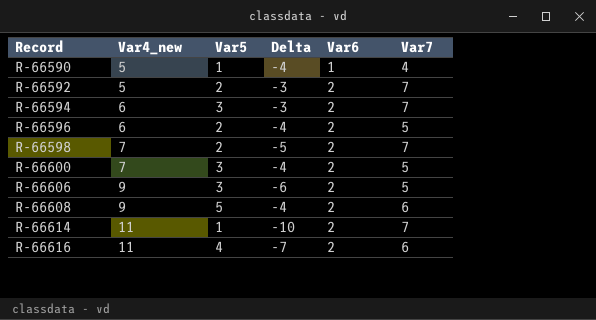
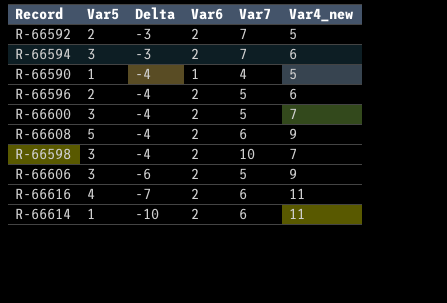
row order: Record ascending -> Delta descending
column Var4_new | position: 2 -> 6
R-66598 | Var5: 2 -> 3
R-66598 | Delta: -5 -> -4
R-66598 | Var7: 7 -> 10
R-66614 | Var7: 7 -> 6

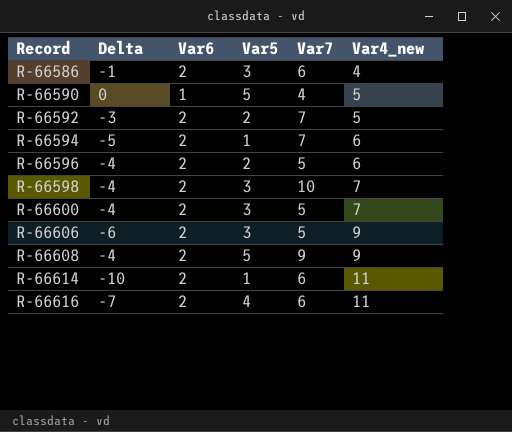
row order: Delta descending -> Record ascending
column Var5 | position: 2 -> 4
row R-66586: none -> -1 | 2 | 3 | 6 | 4
R-66590 | Delta: -4 -> 0
R-66590 | Var5: 1 -> 5
R-66594 | Delta: -3 -> -5
R-66594 | Var5: 3 -> 1
R-66608 | Var7: 6 -> 9

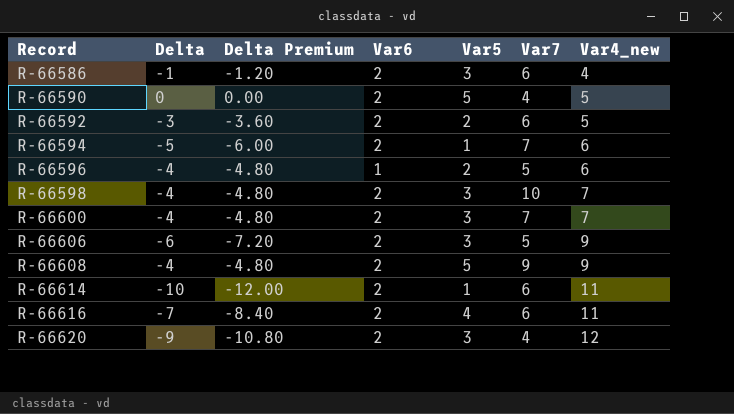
column Delta Premium | formula: none -> [Delta] * 1.2
R-66590 | Var6: 1 -> 2
R-66592 | Var7: 7 -> 6
R-66596 | Var6: 2 -> 1
R-66600 | Var7: 5 -> 7
row R-66620: none -> -9 | -10.80 | 2 | 3 | 4 | 12

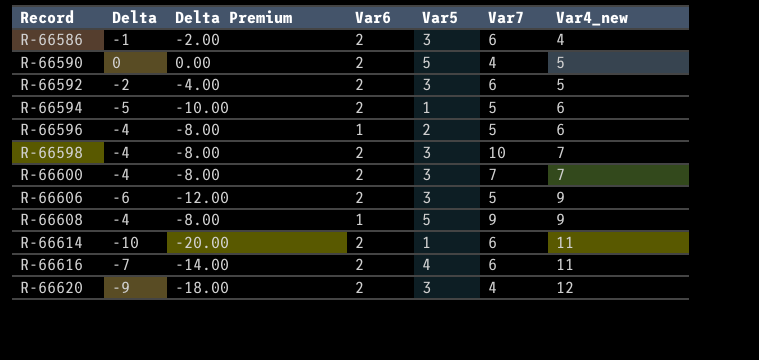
column Delta Premium | formula: [Delta] * 1.2 -> [Delta] * 2
R-66592 | Delta: -3 -> -2
R-66592 | Var5: 2 -> 3
R-66594 | Var7: 7 -> 5
R-66608 | Var6: 2 -> 1

